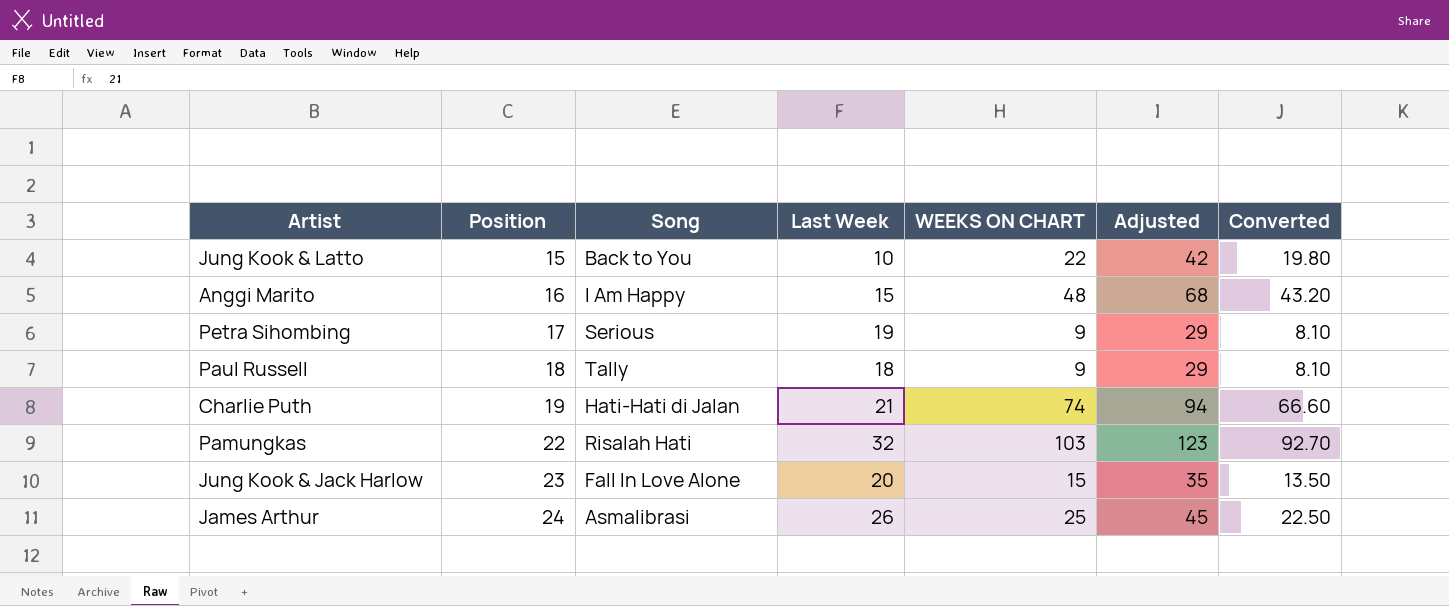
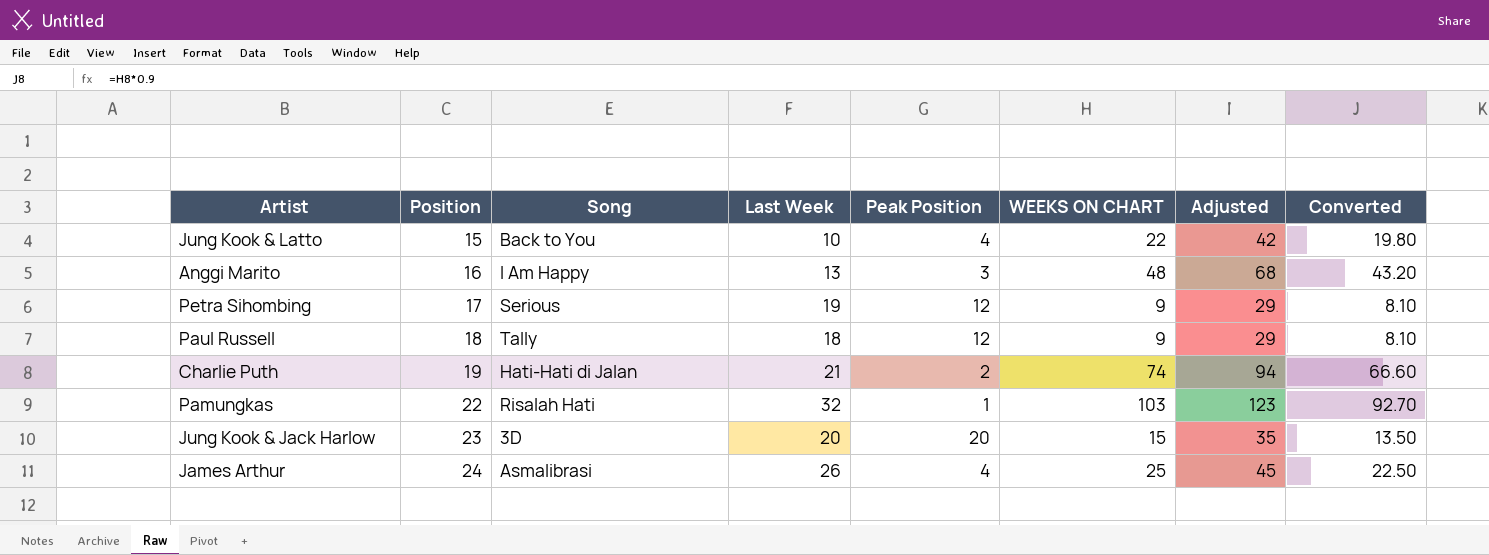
column Peak Position | position: none -> 5
Anggi Marito | Last Week: 15 -> 13
Jung Kook & Jack Harlow | Song: Fall In Love Alone -> 3D

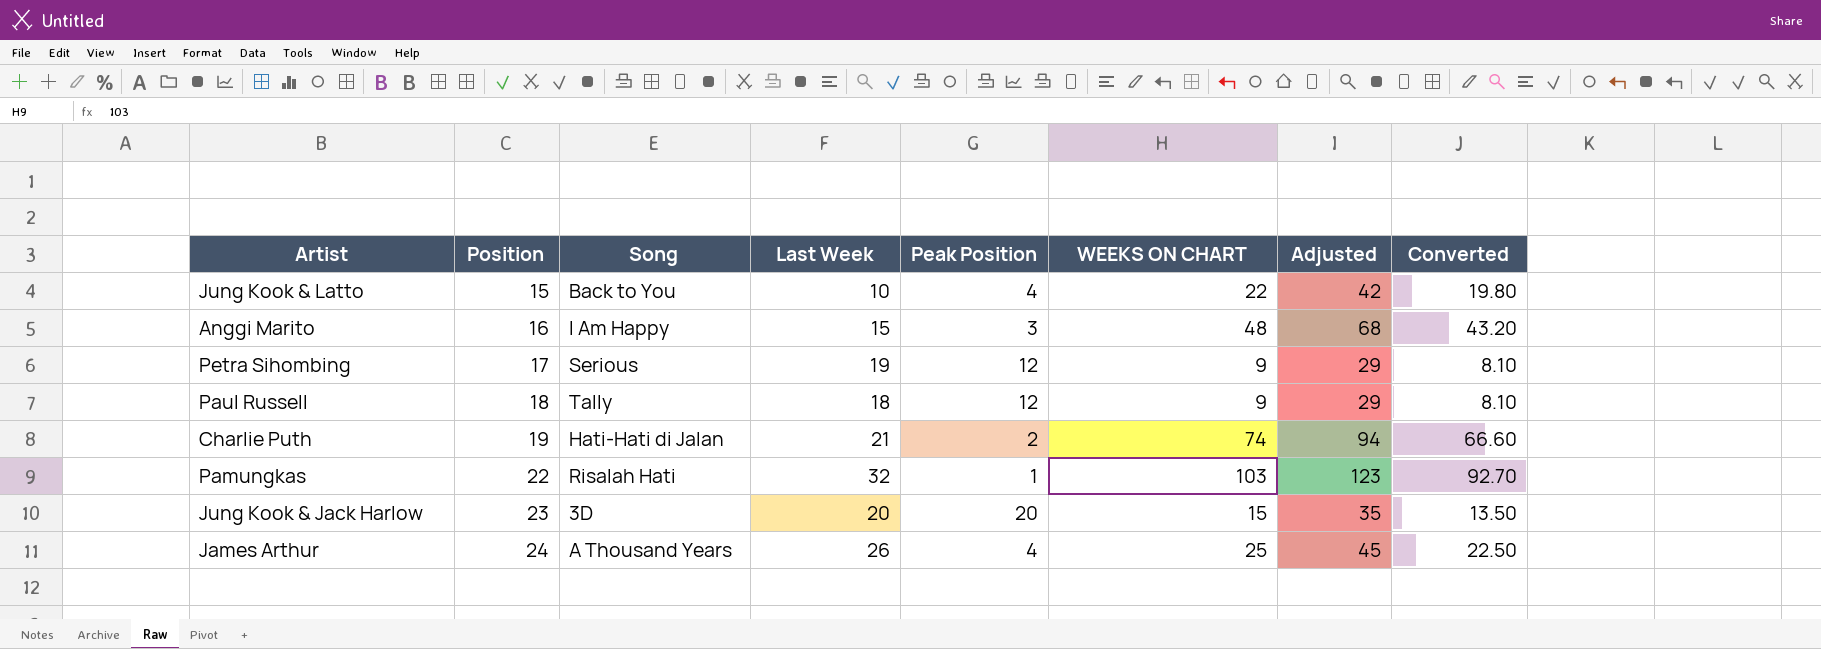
Anggi Marito | Last Week: 13 -> 15
James Arthur | Song: Asmalibrasi -> A Thousand Years

